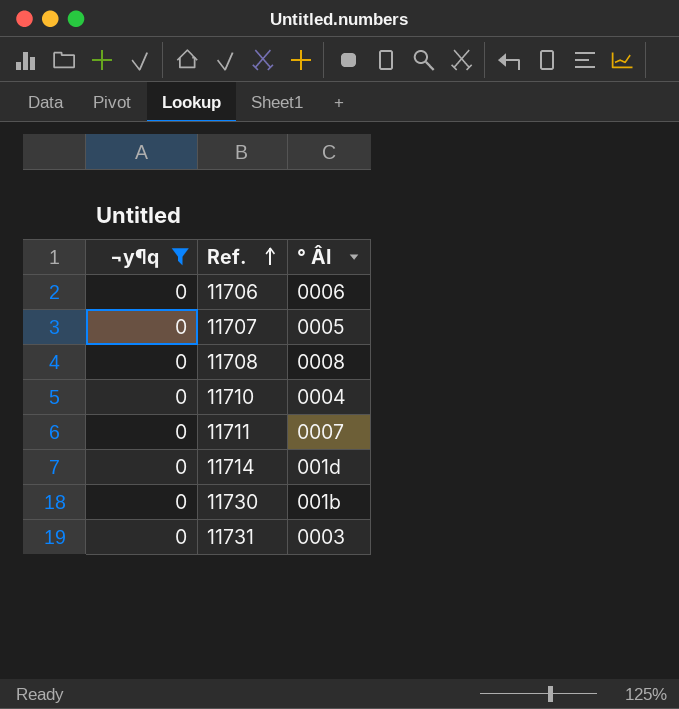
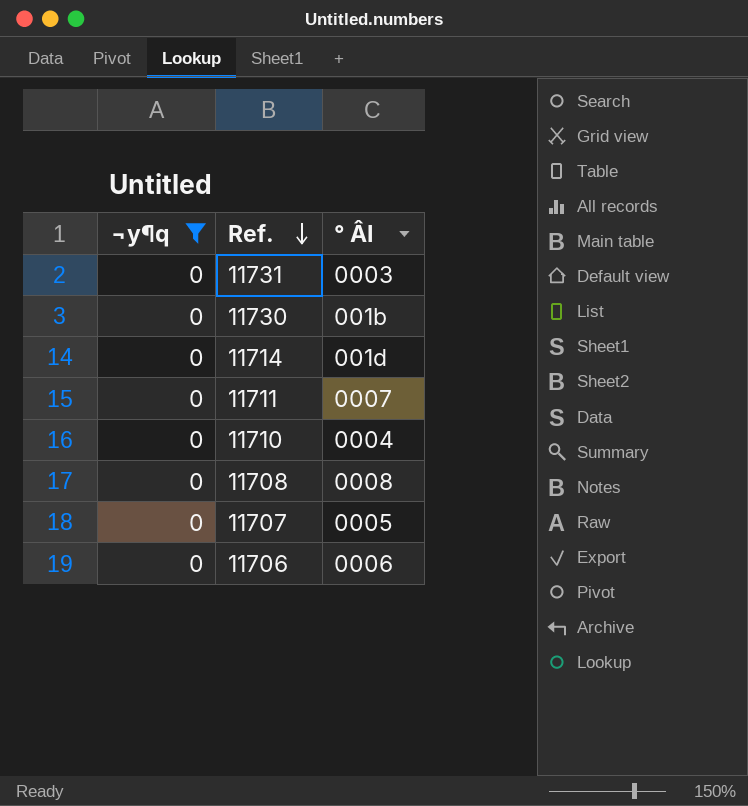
row order: Ref. ascending -> Ref. descending

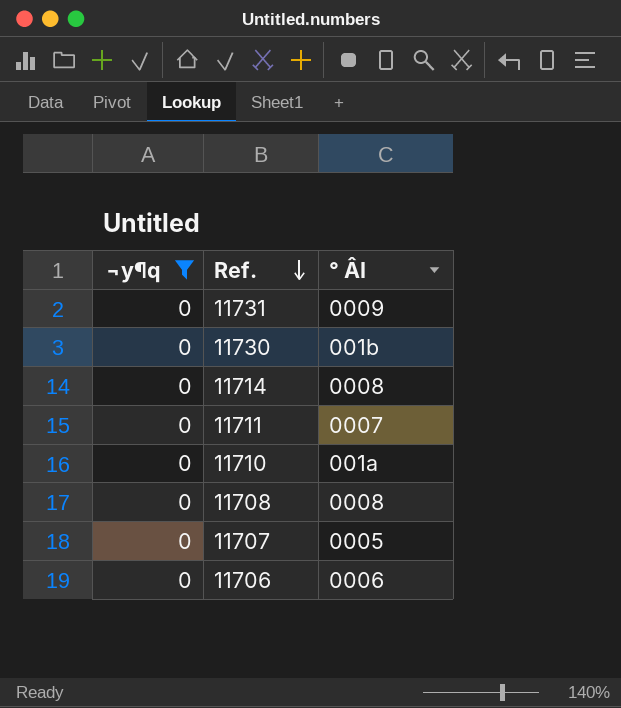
11731 | ° ÂI: 0003 -> 0009
11714 | ° ÂI: 001d -> 0008
11710 | ° ÂI: 0004 -> 001a

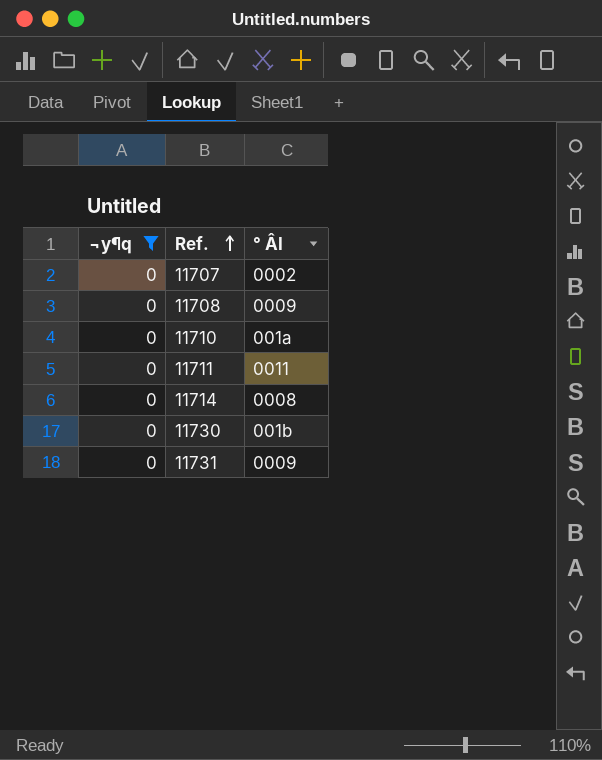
row order: Ref. descending -> Ref. ascending
row 11706: 0 | 0006 -> none
11707 | ° ÂI: 0005 -> 0002
11708 | ° ÂI: 0008 -> 0009
11711 | ° ÂI: 0007 -> 0011

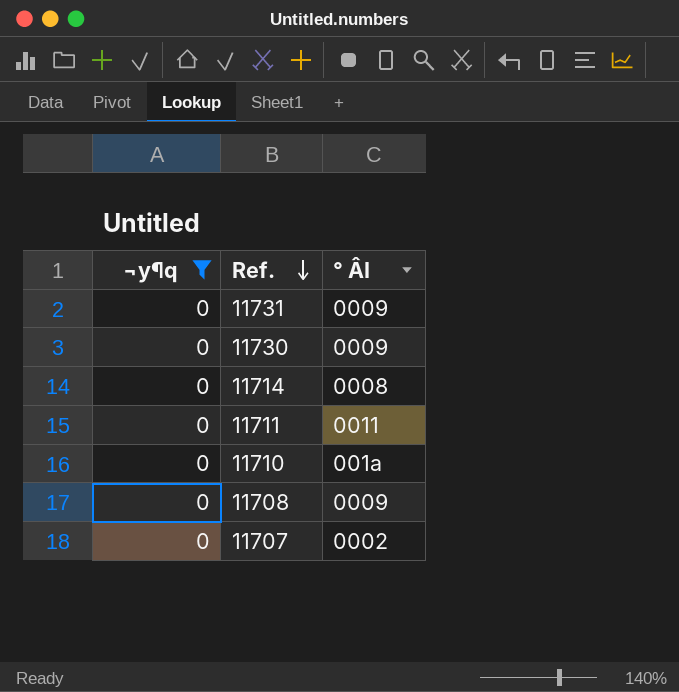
row order: Ref. ascending -> Ref. descending
11730 | ° ÂI: 001b -> 0009

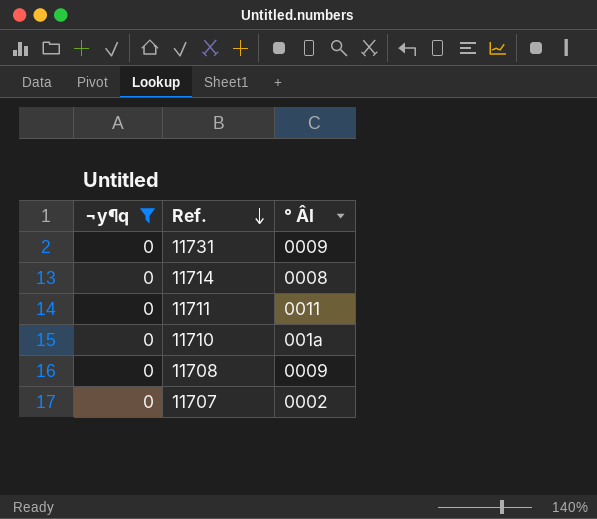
row 11730: 0 | 0009 -> none

